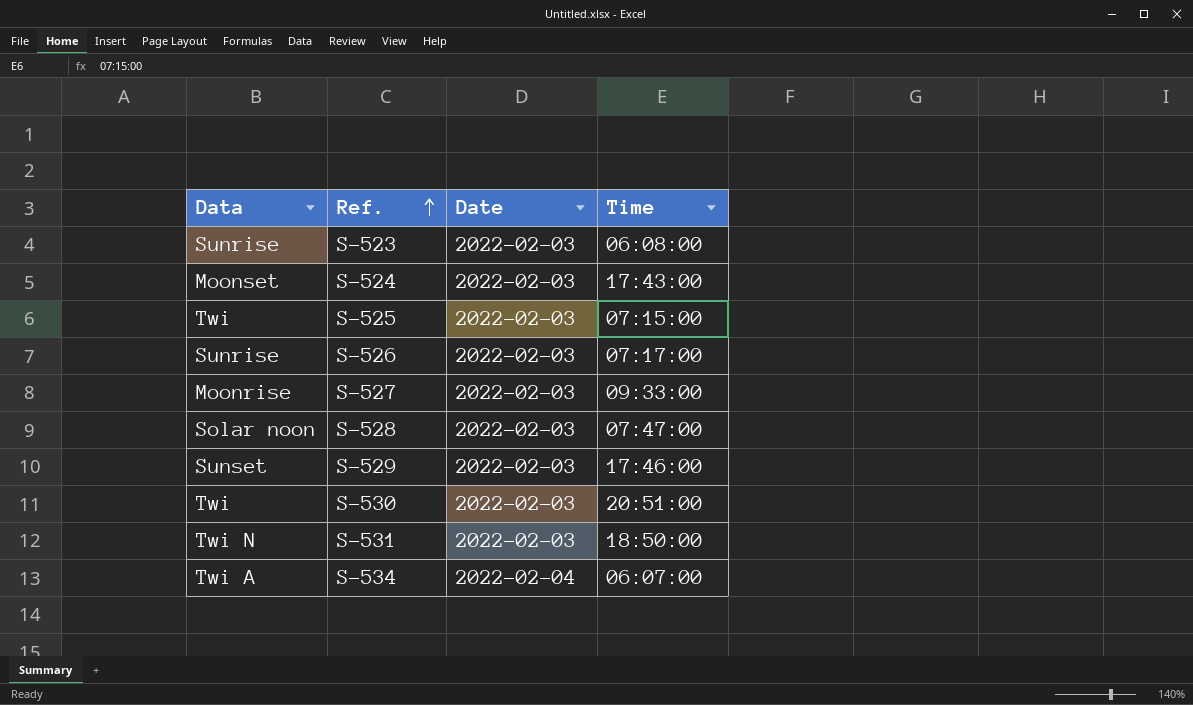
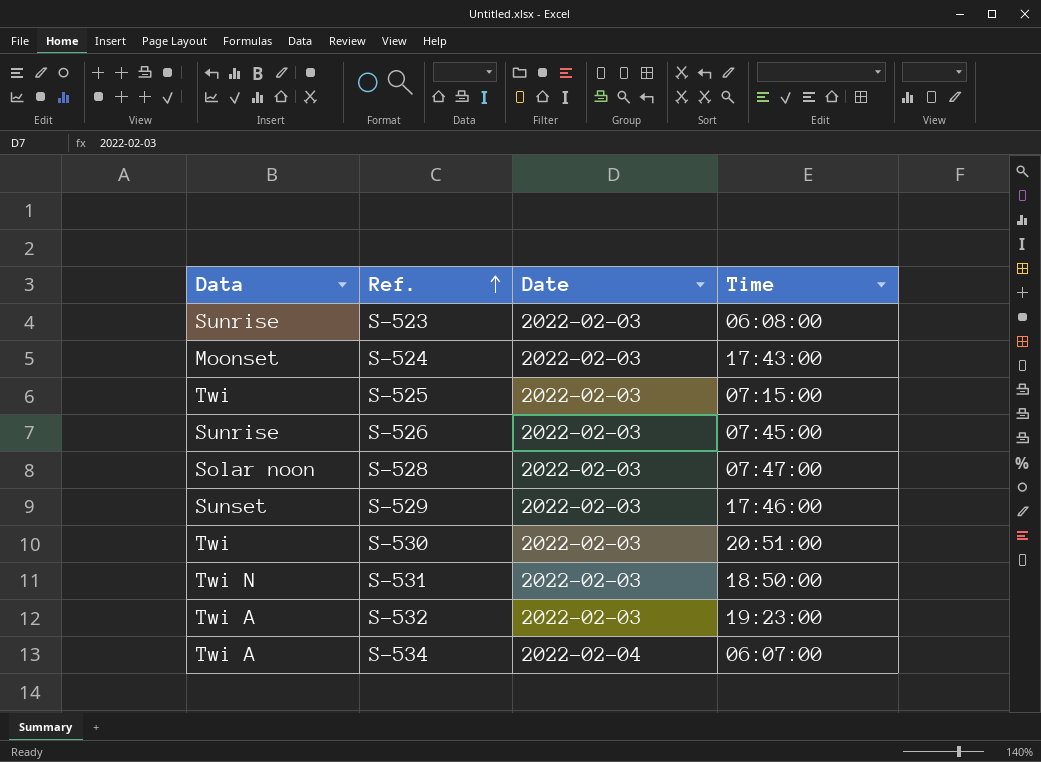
row S-527: Moonrise | 2022-02-03 | 09:33:00 -> none
S-526 | Time: 07:17:00 -> 07:45:00
row S-532: none -> Twi A | 2022-02-03 | 19:23:00

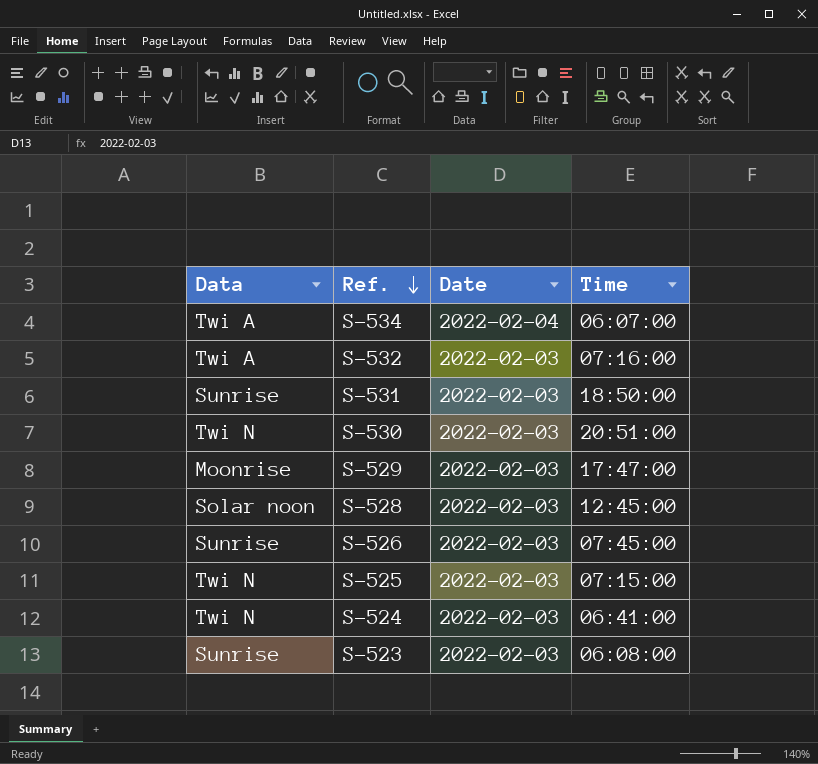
row order: Ref. ascending -> Ref. descending
S-532 | Time: 19:23:00 -> 07:16:00
S-531 | Data: Twi N -> Sunrise
S-530 | Data: Twi -> Twi N
S-529 | Data: Sunset -> Moonrise
S-529 | Time: 17:46:00 -> 17:47:00
S-528 | Time: 07:47:00 -> 12:45:00
S-525 | Data: Twi -> Twi N
S-524 | Data: Moonset -> Twi N
S-524 | Time: 17:43:00 -> 06:41:00

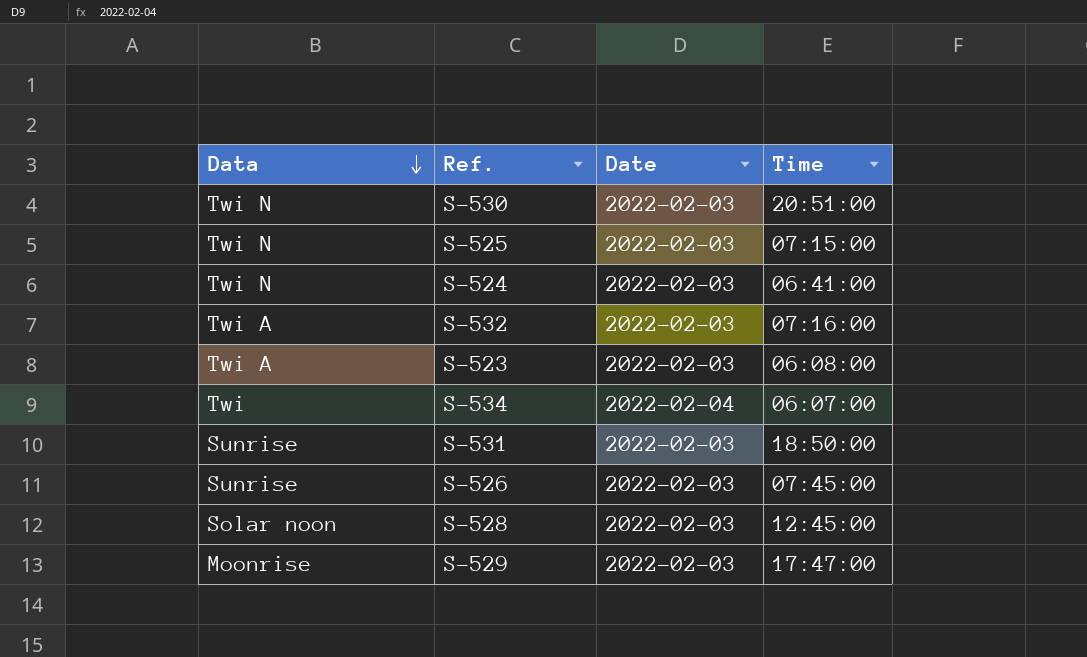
row order: Ref. descending -> Data descending
S-523 | Data: Sunrise -> Twi A
S-534 | Data: Twi A -> Twi

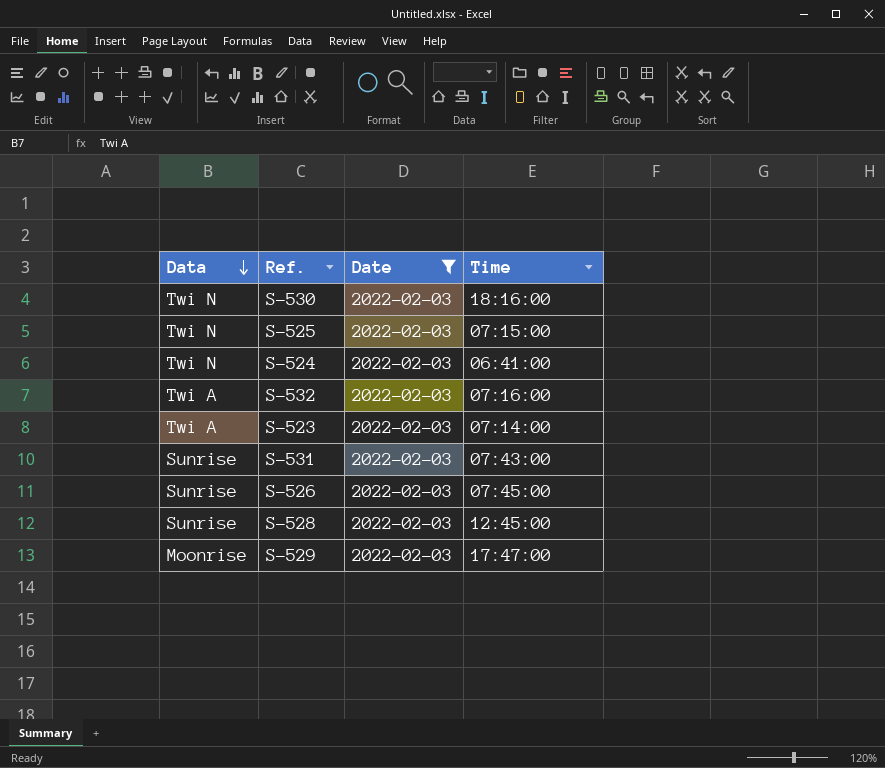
filter: none -> Date = 2022-02-03
S-530 | Time: 20:51:00 -> 18:16:00
S-523 | Time: 06:08:00 -> 07:14:00
S-531 | Time: 18:50:00 -> 07:43:00
S-528 | Data: Solar noon -> Sunrise

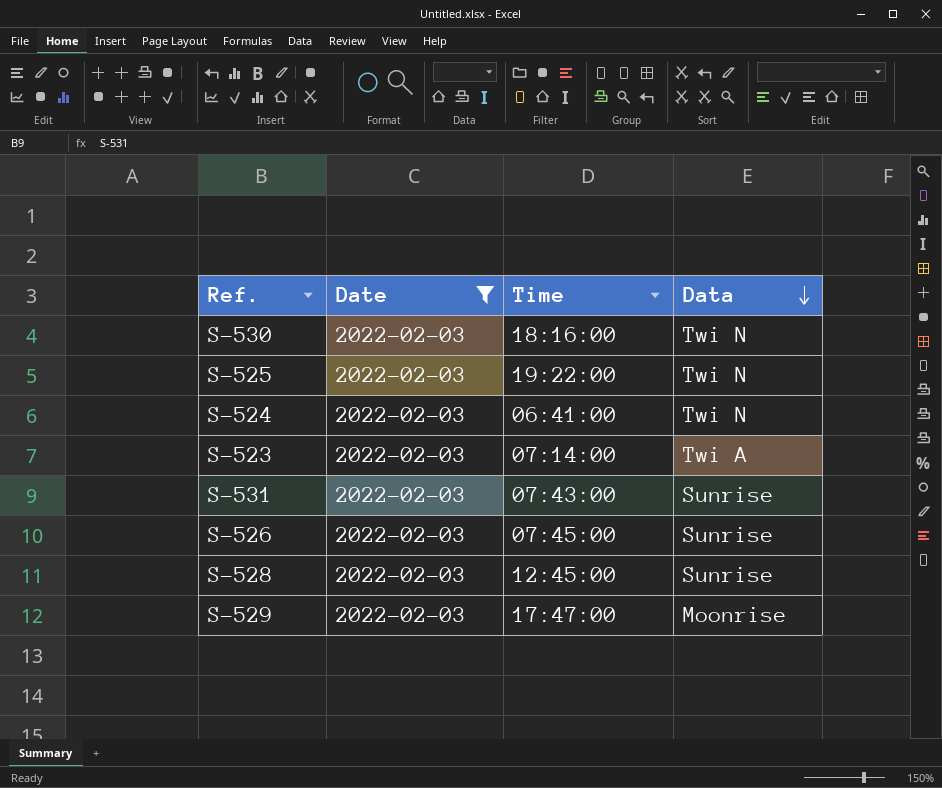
column Data | position: 1 -> 4
row S-532: Twi A | 2022-02-03 | 07:16:00 -> none
S-525 | Time: 07:15:00 -> 19:22:00

